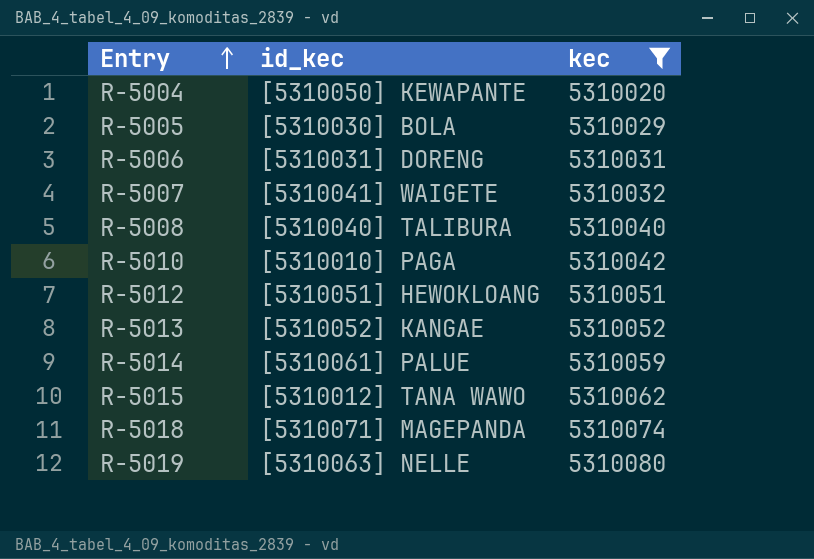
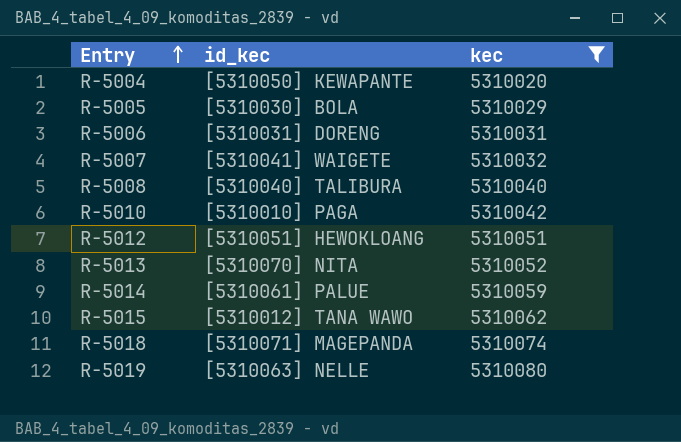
R-5013 | id_kec: [5310052] KANGAE -> [5310070] NITA

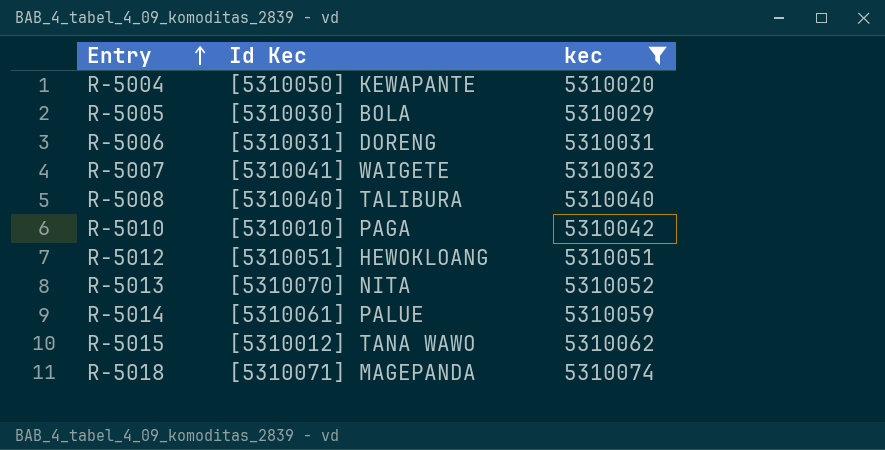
column name: id_kec -> Id Kec
row R-5019: [5310063] NELLE | 5310080 -> none

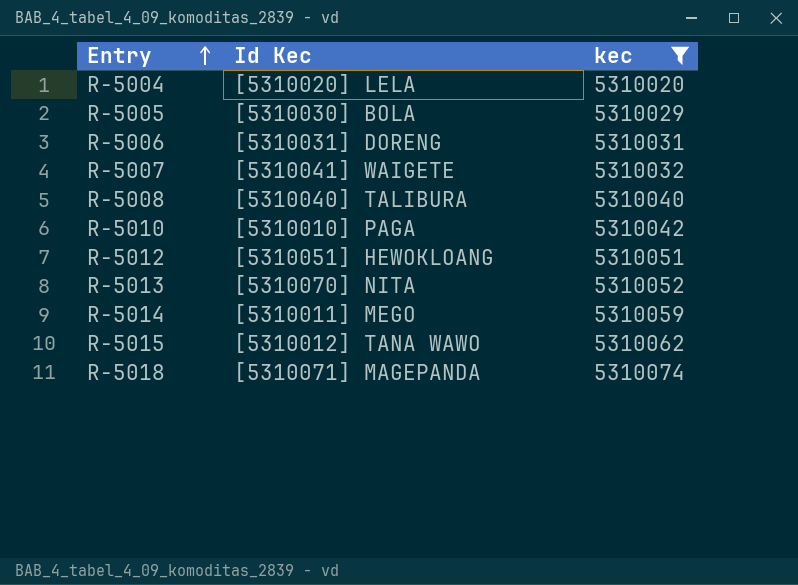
R-5004 | Id Kec: [5310050] KEWAPANTE -> [5310020] LELA
R-5014 | Id Kec: [5310061] PALUE -> [5310011] MEGO

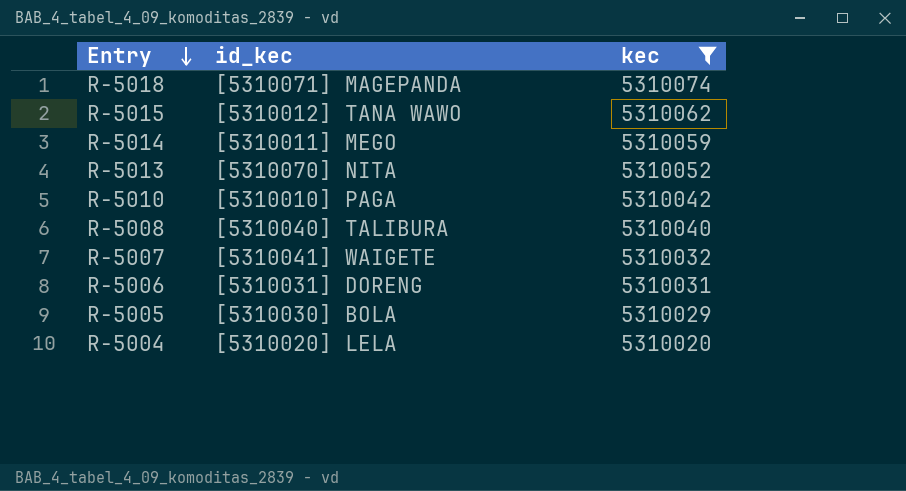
row order: Entry ascending -> Entry descending
column name: Id Kec -> id_kec
row R-5012: [5310051] HEWOKLOANG | 5310051 -> none

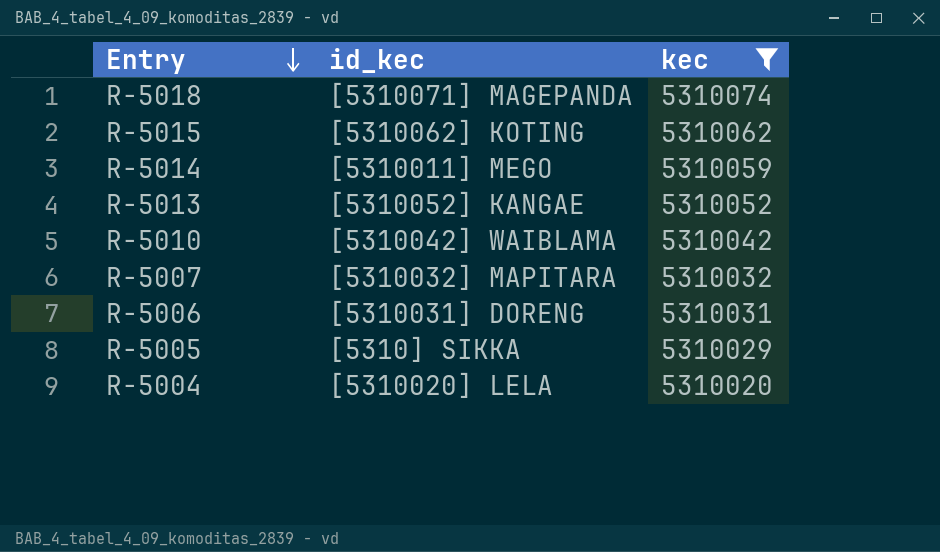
row R-5008: [5310040] TALIBURA | 5310040 -> none
R-5015 | id_kec: [5310012] TANA WAWO -> [5310062] KOTING
R-5013 | id_kec: [5310070] NITA -> [5310052] KANGAE
R-5010 | id_kec: [5310010] PAGA -> [5310042] WAIBLAMA
R-5007 | id_kec: [5310041] WAIGETE -> [5310032] MAPITARA
R-5005 | id_kec: [5310030] BOLA -> [5310] SIKKA

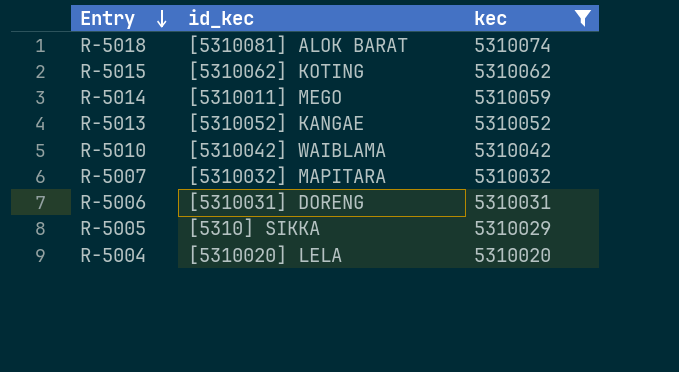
R-5018 | id_kec: [5310071] MAGEPANDA -> [5310081] ALOK BARAT

